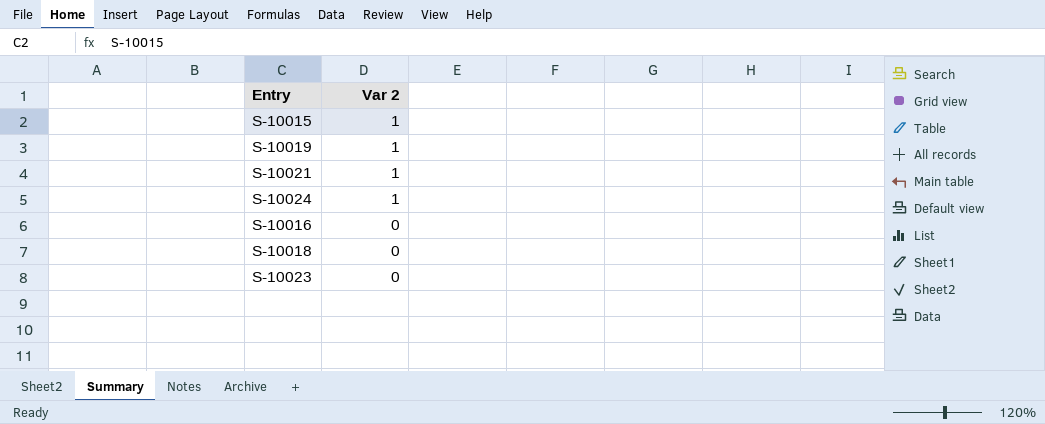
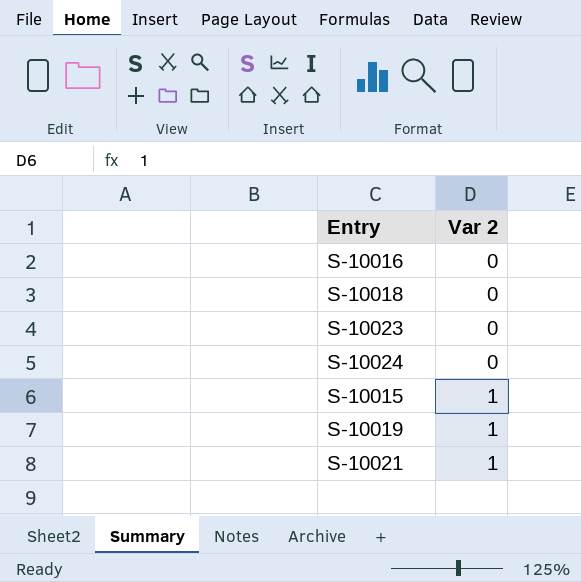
row order: Var 2 descending -> Var 2 ascending
S-10024 | Var 2: 1 -> 0

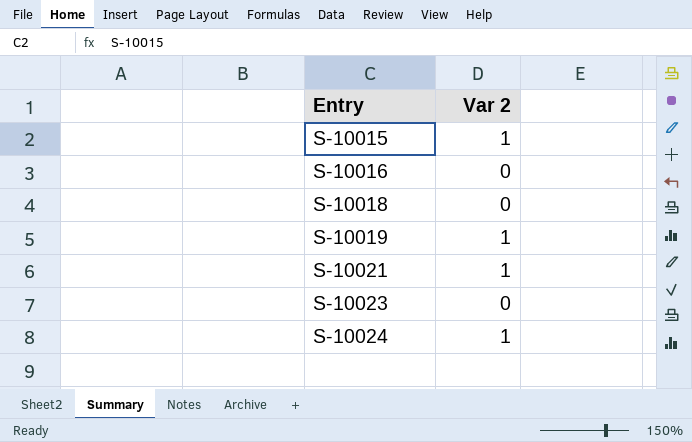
row order: Var 2 ascending -> Entry ascending
S-10024 | Var 2: 0 -> 1

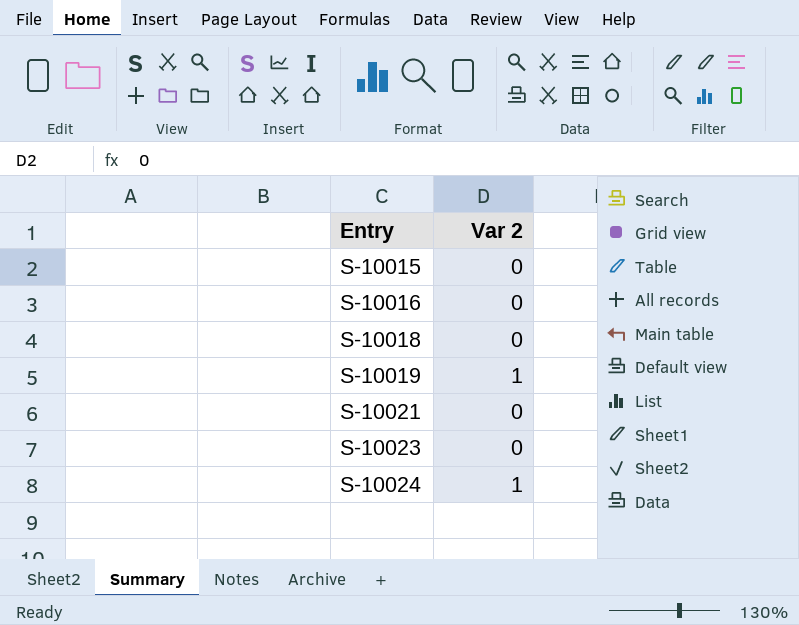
S-10015 | Var 2: 1 -> 0
S-10021 | Var 2: 1 -> 0

